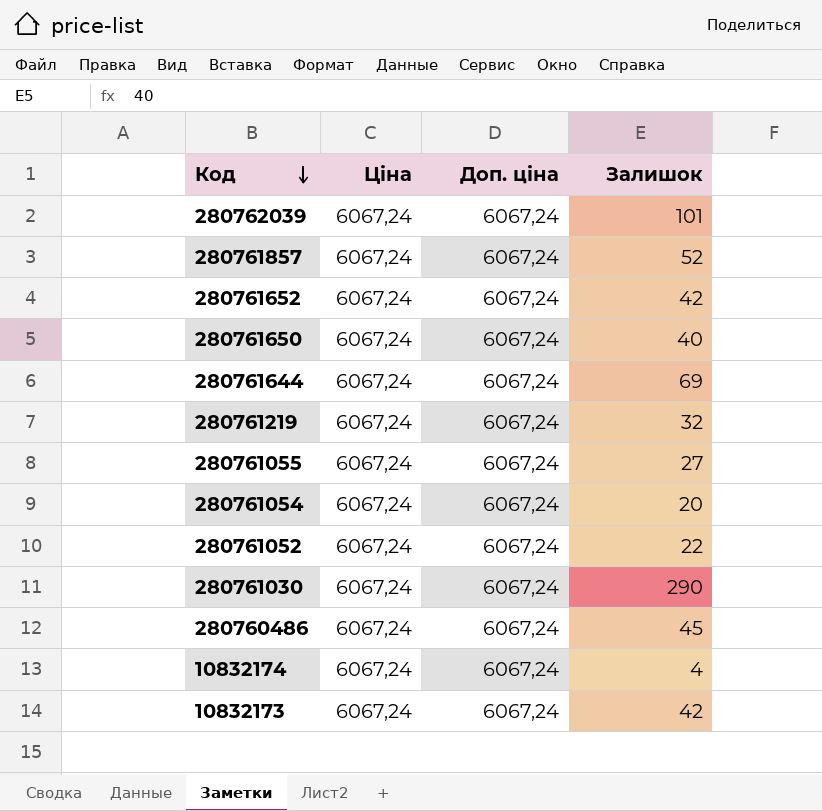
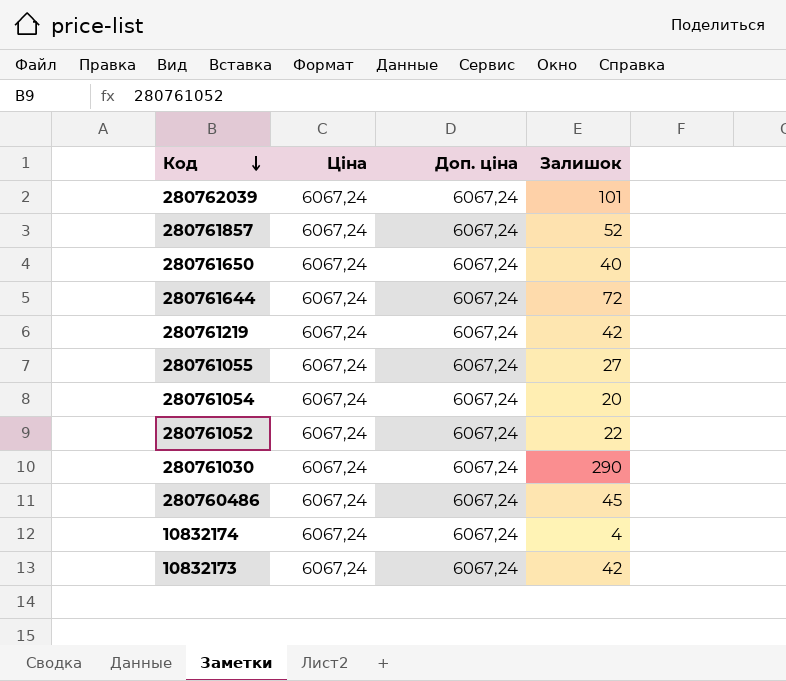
row 280761652: 6067,24 | 6067,24 | 42 -> none
280761644 | Залишок: 69 -> 72
280761219 | Залишок: 32 -> 42

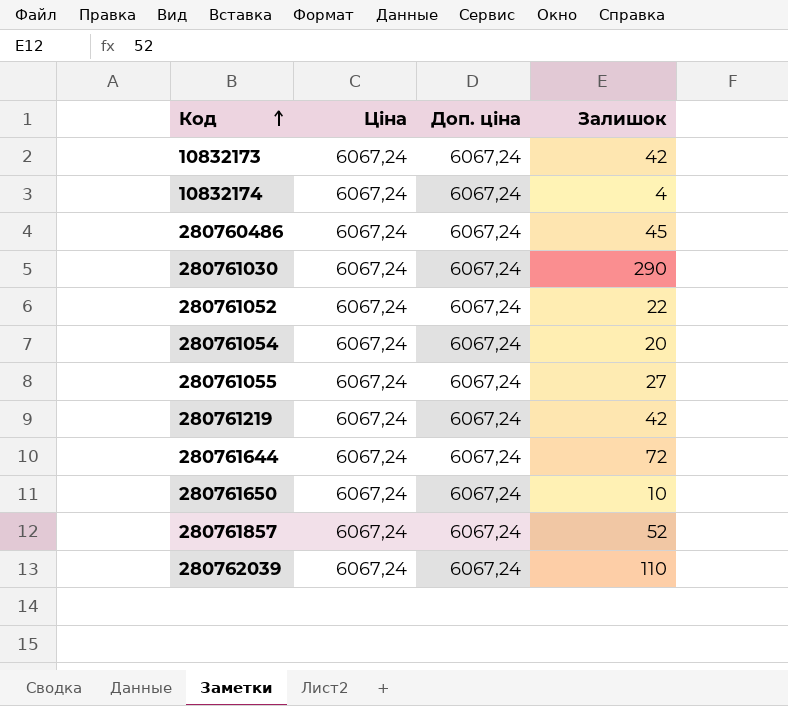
row order: Код descending -> Код ascending
280761650 | Залишок: 40 -> 10
280762039 | Залишок: 101 -> 110

